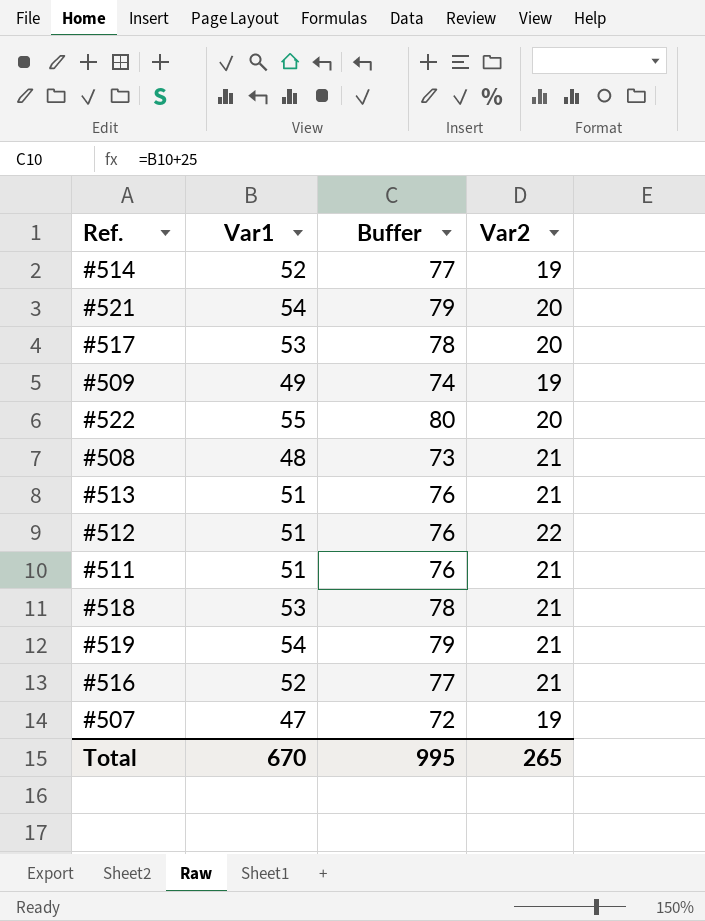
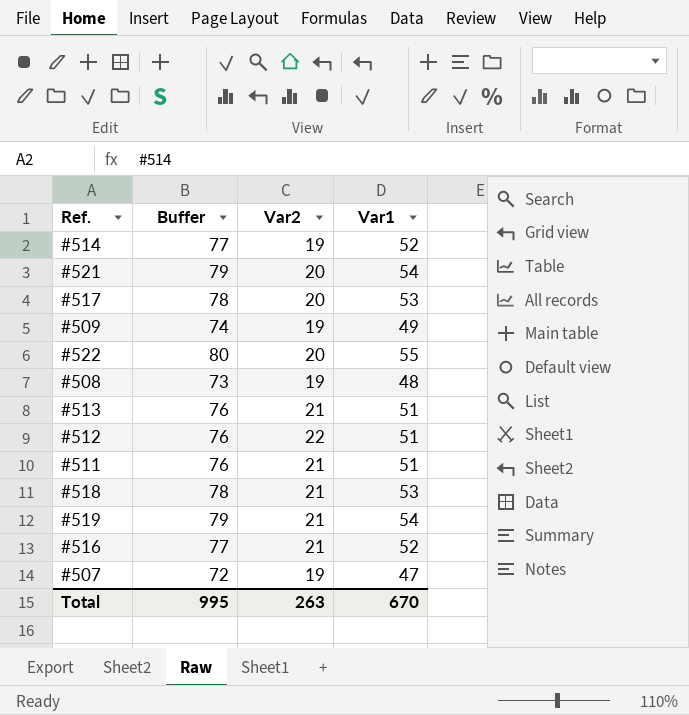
column Var1 | position: 2 -> 4
#508 | Var2: 21 -> 19
Total | Var2: 265 -> 263

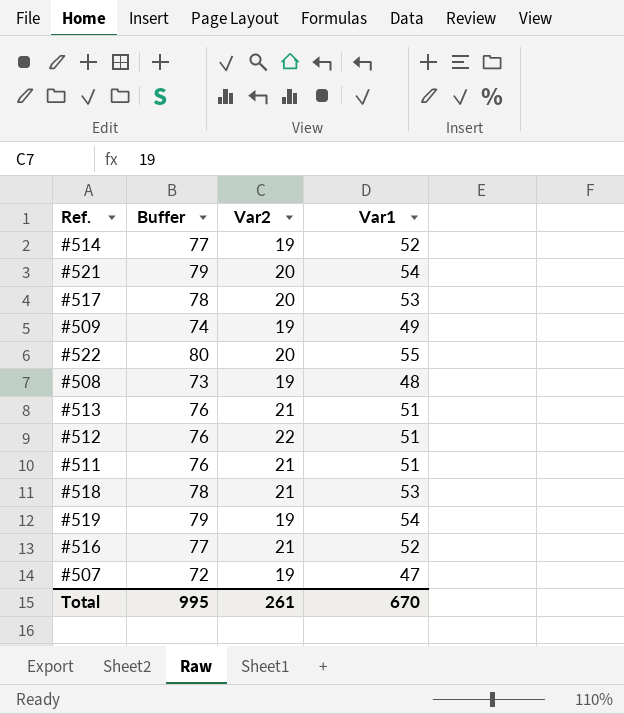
#519 | Var2: 21 -> 19
Total | Var2: 263 -> 261

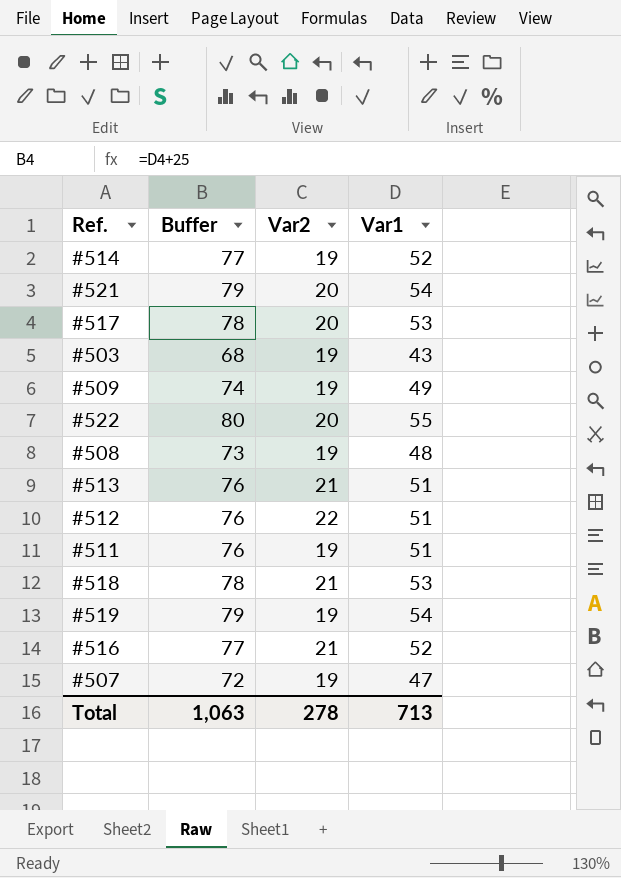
row #503: none -> 68 | 19 | 43
#511 | Var2: 21 -> 19
Total | Buffer: 995 -> 1,063
Total | Var2: 261 -> 278
Total | Var1: 670 -> 713

